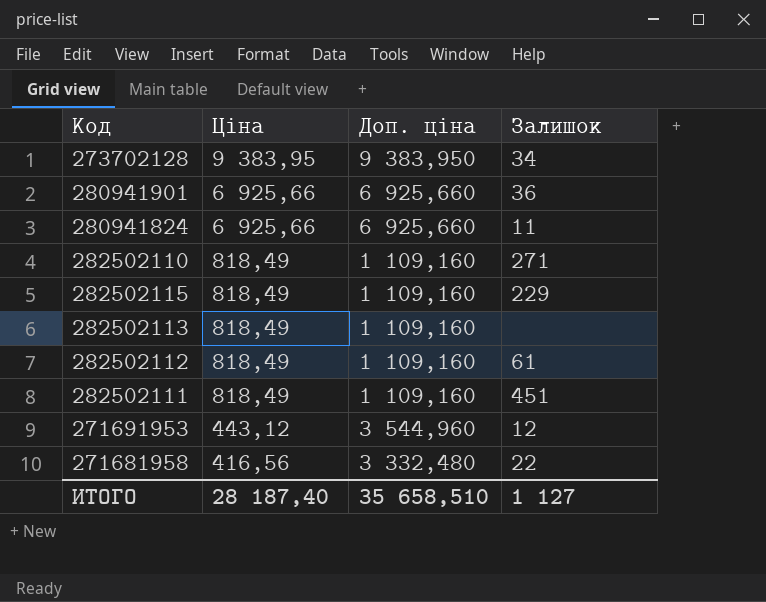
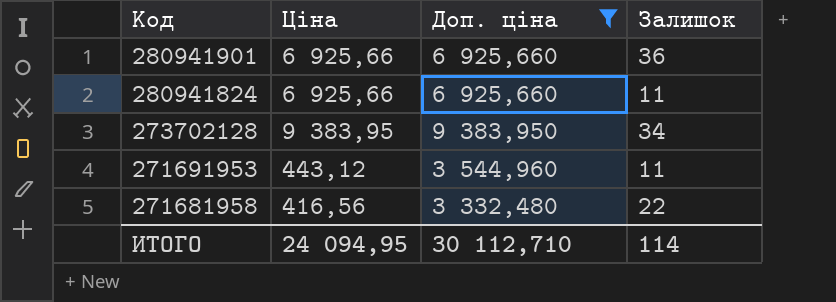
filter: none -> Доп. ціна != 1 109,160
row order: Ціна descending -> Код descending
271691953 | Залишок: 12 -> 11
ИТОГО | Ціна: 28 187,40 -> 24 094,95
ИТОГО | Доп. ціна: 35 658,510 -> 30 112,710
ИТОГО | Залишок: 1 127 -> 114

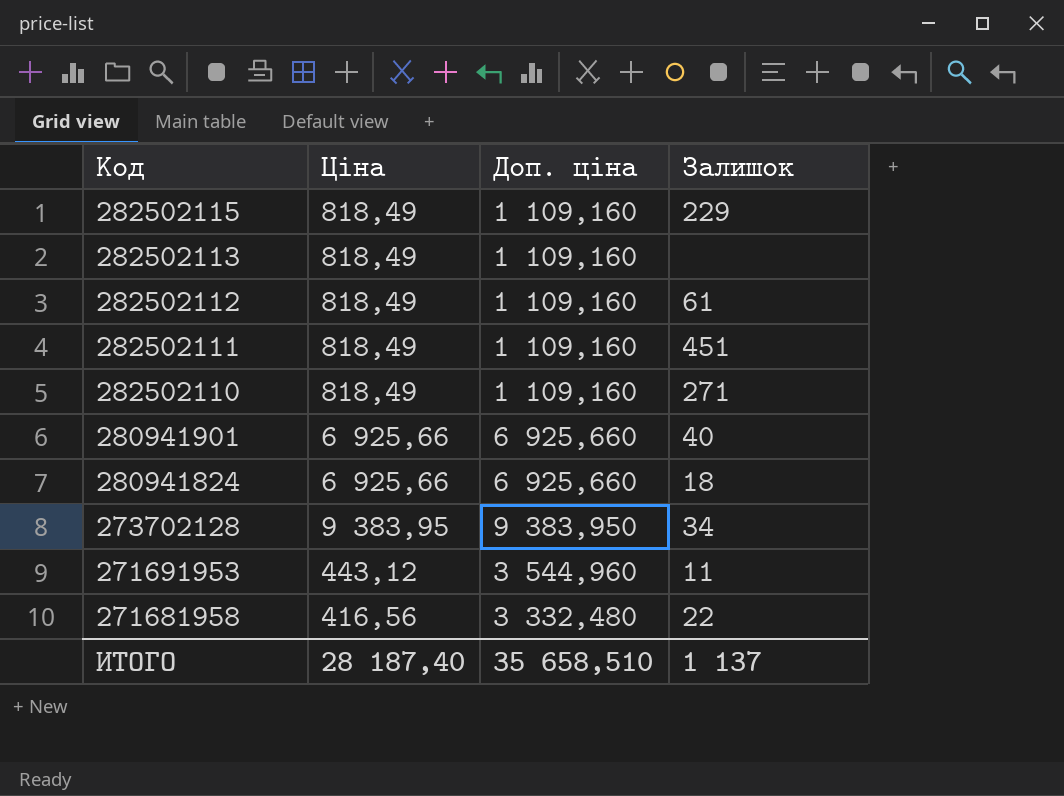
filter: Доп. ціна != 1 109,160 -> none
280941901 | Залишок: 36 -> 40
280941824 | Залишок: 11 -> 18
ИТОГО | Ціна: 24 094,95 -> 28 187,40
ИТОГО | Доп. ціна: 30 112,710 -> 35 658,510
ИТОГО | Залишок: 114 -> 1 137

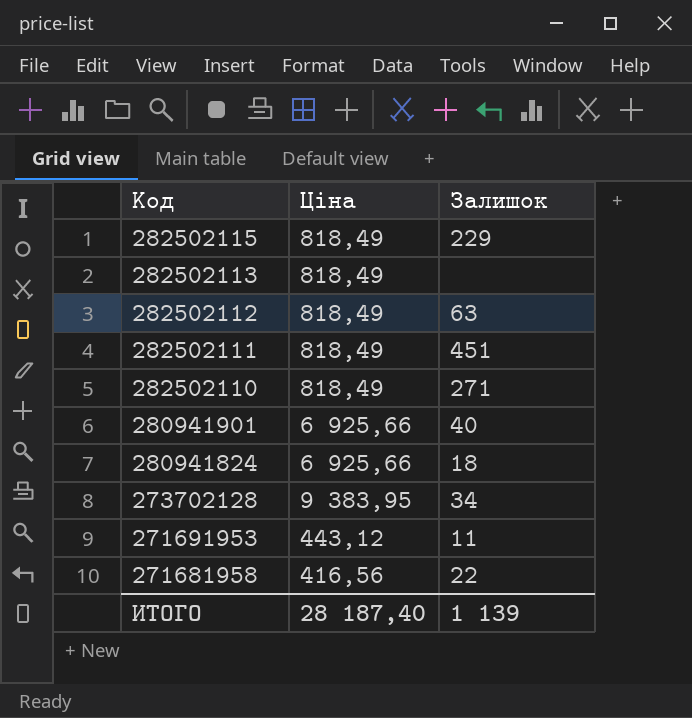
column Доп. ціна | position: 3 -> none
282502112 | Залишок: 61 -> 63
ИТОГО | Залишок: 1 137 -> 1 139

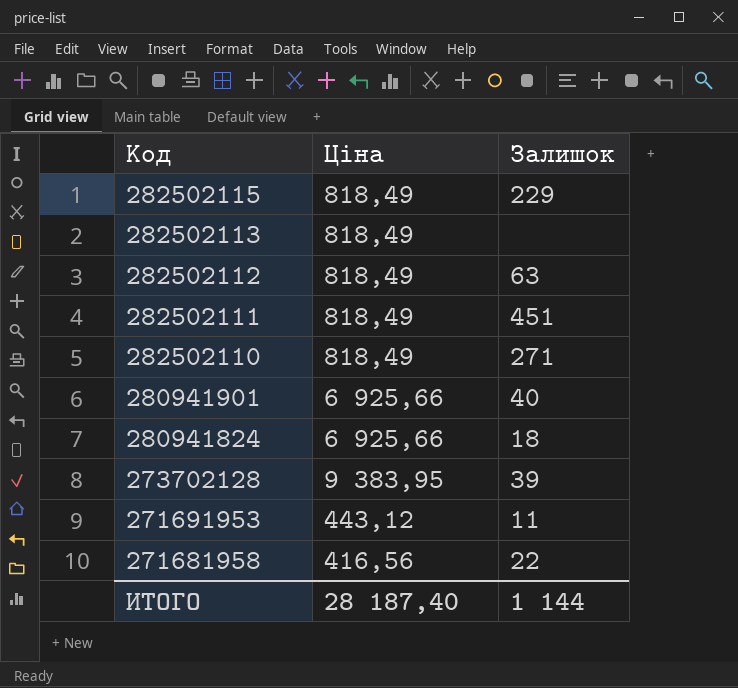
273702128 | Залишок: 34 -> 39
ИТОГО | Залишок: 1 139 -> 1 144

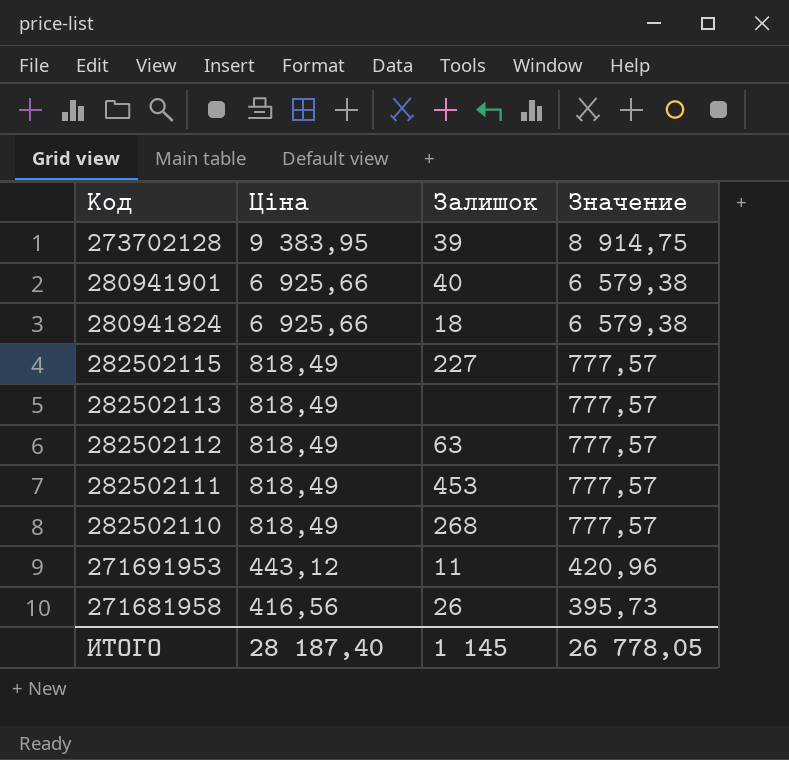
row order: Код descending -> Ціна descending
column Значение | formula: none -> [Ціна] * 0,95
282502115 | Залишок: 229 -> 227
282502111 | Залишок: 451 -> 453
282502110 | Залишок: 271 -> 268
271681958 | Залишок: 22 -> 26
ИТОГО | Залишок: 1 144 -> 1 145

